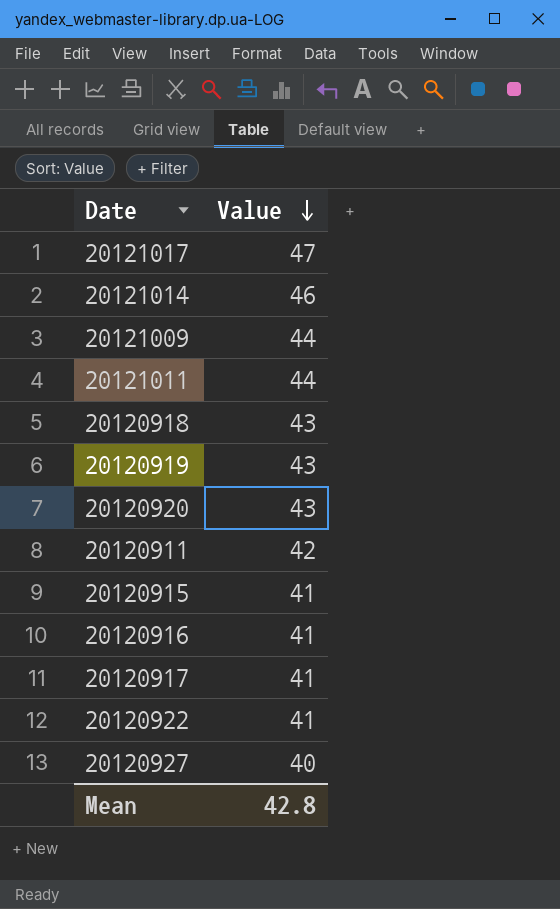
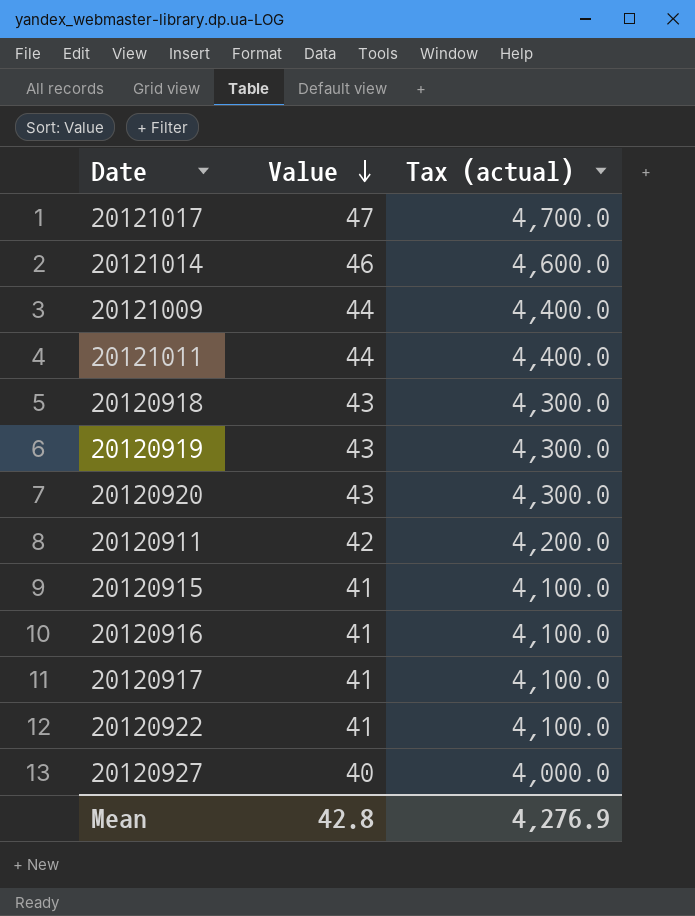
column Tax (actual) | formula: none -> [Value] * 100

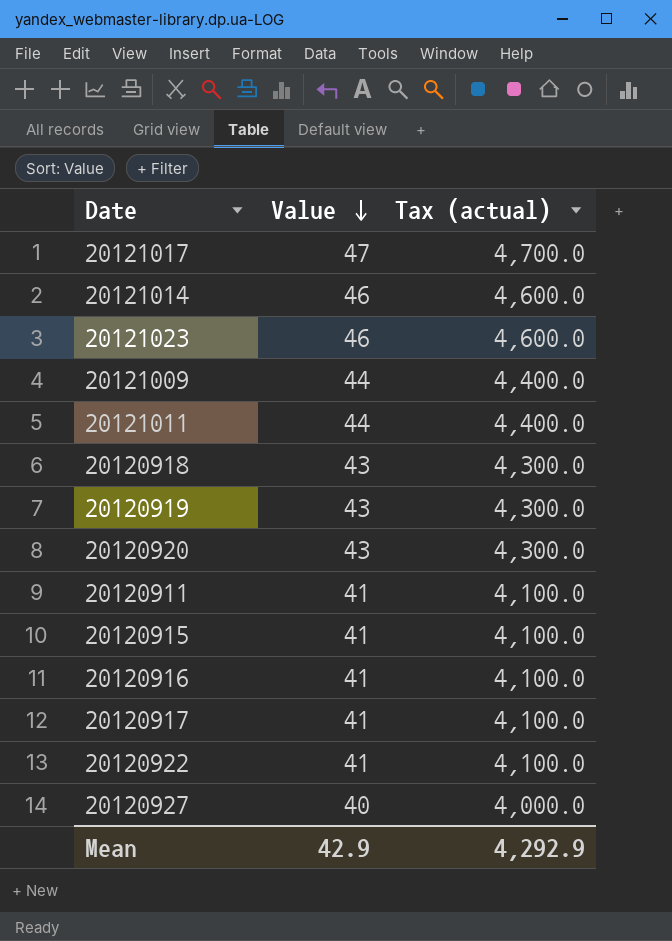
row 20121023: none -> 46 | 4,600.0
20120911 | Value: 42 -> 41
20120911 | Tax (actual): 4,200.0 -> 4,100.0
Mean | Value: 42.8 -> 42.9
Mean | Tax (actual): 4,276.9 -> 4,292.9

